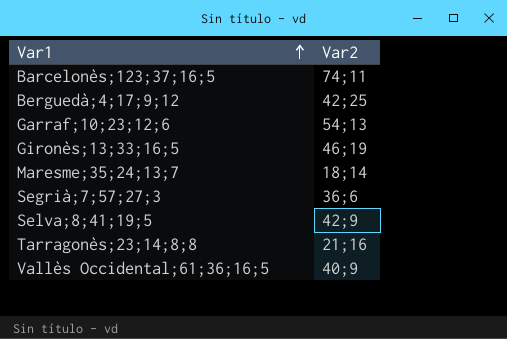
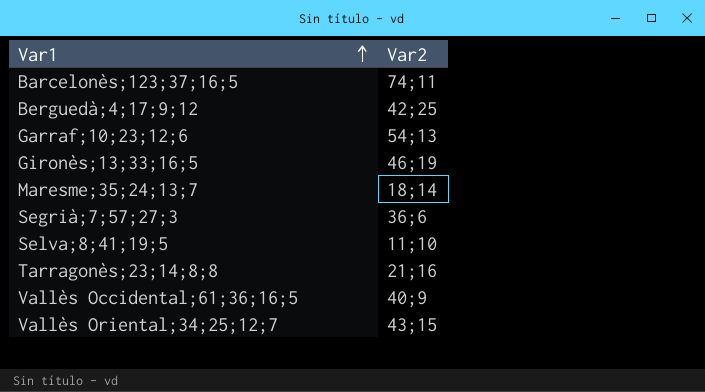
Selva;8;41;19;5 | Var2: 42;9 -> 11;10
row Vallès Oriental;34;25;12;7: none -> 43;15

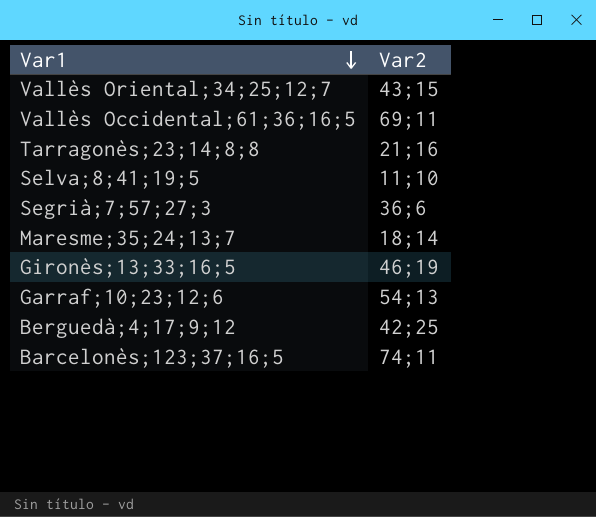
row order: Var1 ascending -> Var1 descending
Vallès Occidental;61;36;16;5 | Var2: 40;9 -> 69;11

